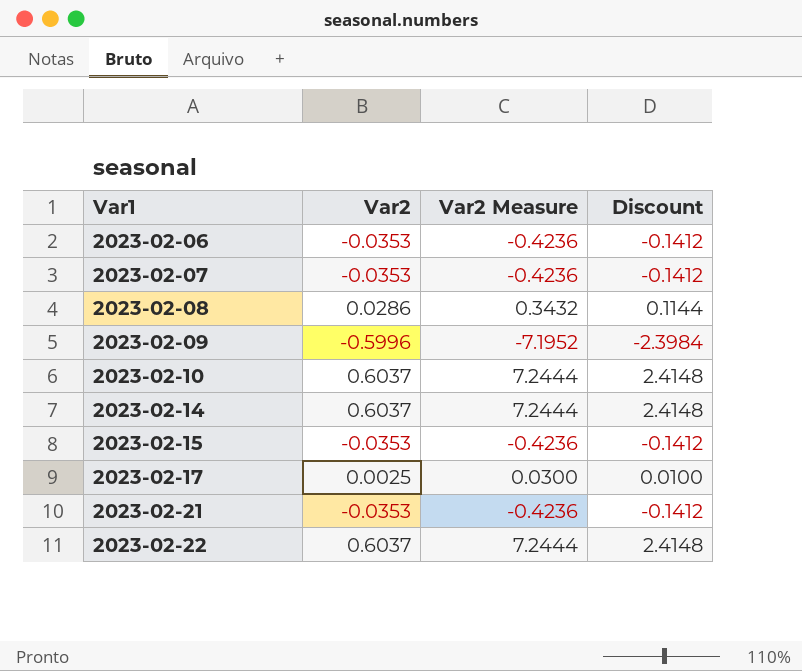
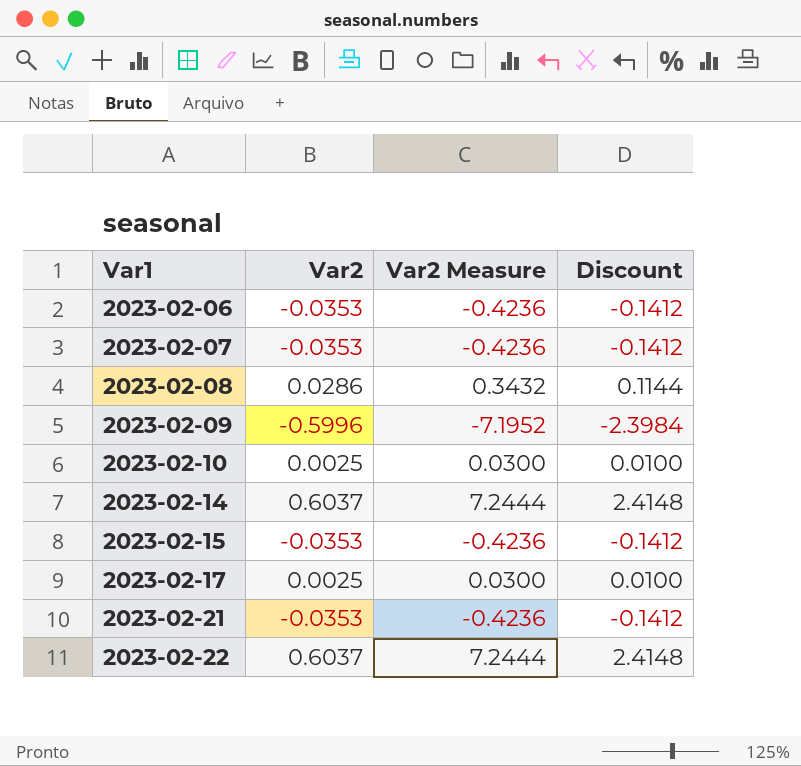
2023-02-10 | Var2: 0.6037 -> 0.0025
2023-02-10 | Var2 Measure: 7.2444 -> 0.0300
2023-02-10 | Discount: 2.4148 -> 0.0100

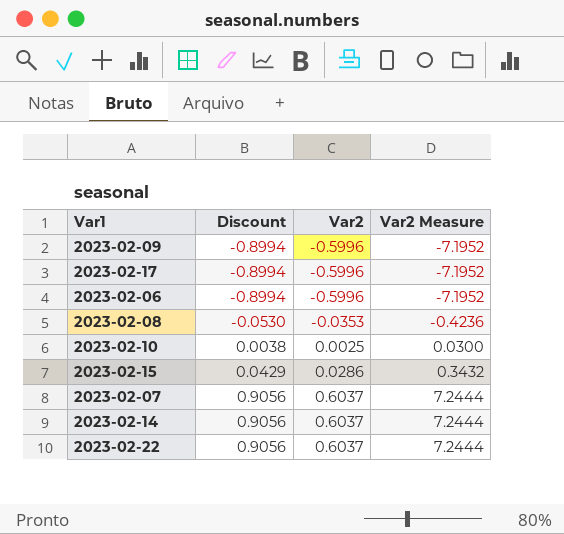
row order: Var1 ascending -> Discount ascending
column Discount | formula: [Var2] * 4 -> [Var2] * 1.5
column Discount | position: 4 -> 2
row 2023-02-21: -0.0353 | -0.4236 | -0.1412 -> none
2023-02-17 | Var2: 0.0025 -> -0.5996
2023-02-17 | Var2 Measure: 0.0300 -> -7.1952
2023-02-06 | Var2: -0.0353 -> -0.5996
2023-02-06 | Var2 Measure: -0.4236 -> -7.1952
2023-02-08 | Var2: 0.0286 -> -0.0353
2023-02-08 | Var2 Measure: 0.3432 -> -0.4236
2023-02-15 | Var2: -0.0353 -> 0.0286
2023-02-15 | Var2 Measure: -0.4236 -> 0.3432
2023-02-07 | Var2: -0.0353 -> 0.6037
2023-02-07 | Var2 Measure: -0.4236 -> 7.2444

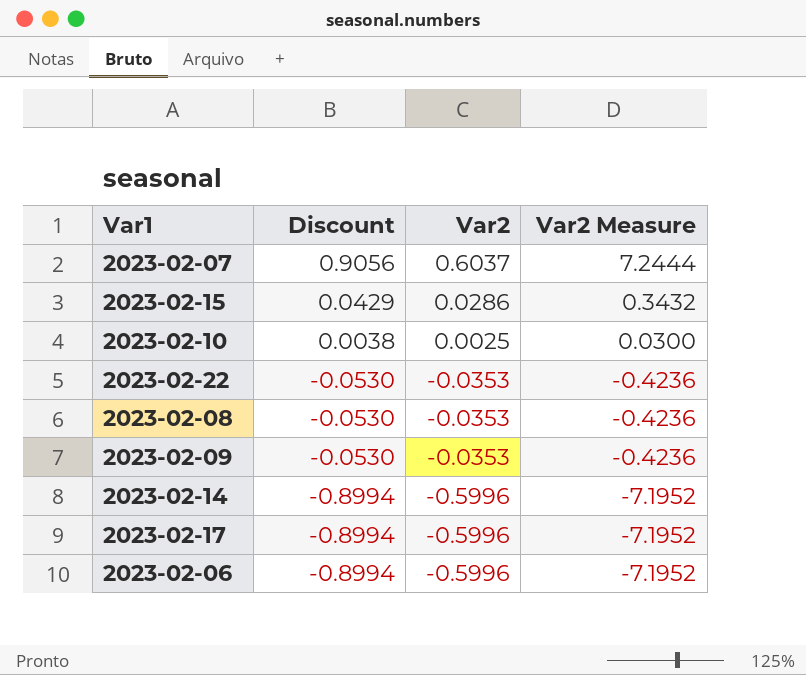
row order: Discount ascending -> Discount descending
2023-02-22 | Discount: 0.9056 -> -0.0530
2023-02-22 | Var2: 0.6037 -> -0.0353
2023-02-22 | Var2 Measure: 7.2444 -> -0.4236
2023-02-09 | Discount: -0.8994 -> -0.0530
2023-02-09 | Var2: -0.5996 -> -0.0353
2023-02-09 | Var2 Measure: -7.1952 -> -0.4236
2023-02-14 | Discount: 0.9056 -> -0.8994
2023-02-14 | Var2: 0.6037 -> -0.5996
2023-02-14 | Var2 Measure: 7.2444 -> -7.1952

